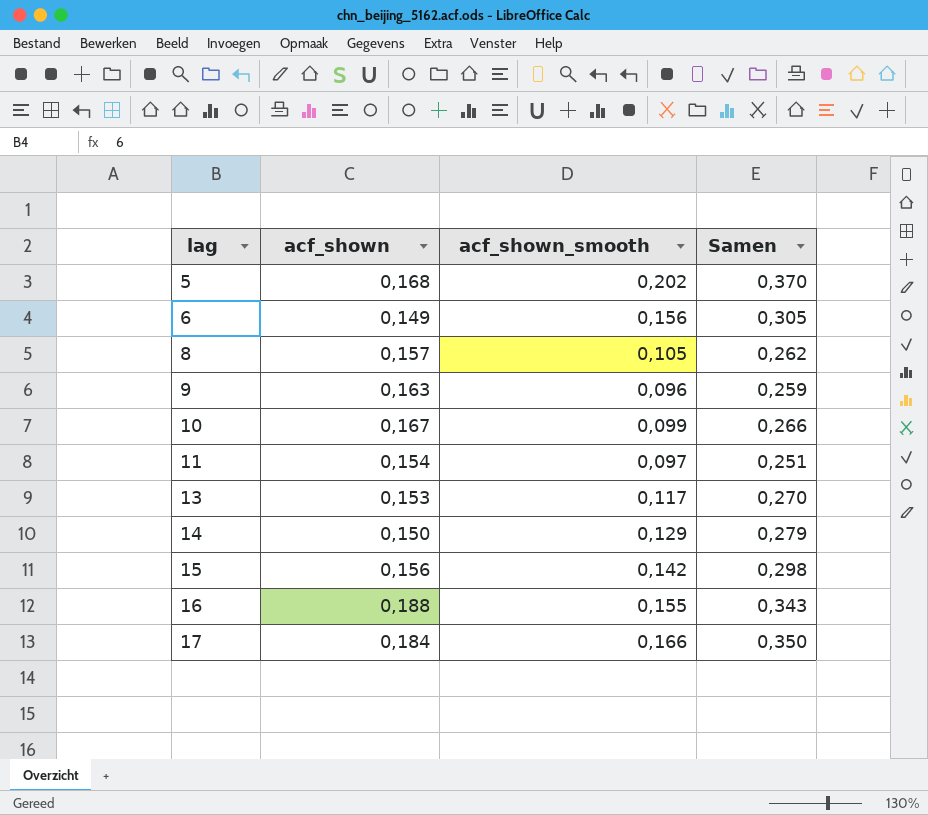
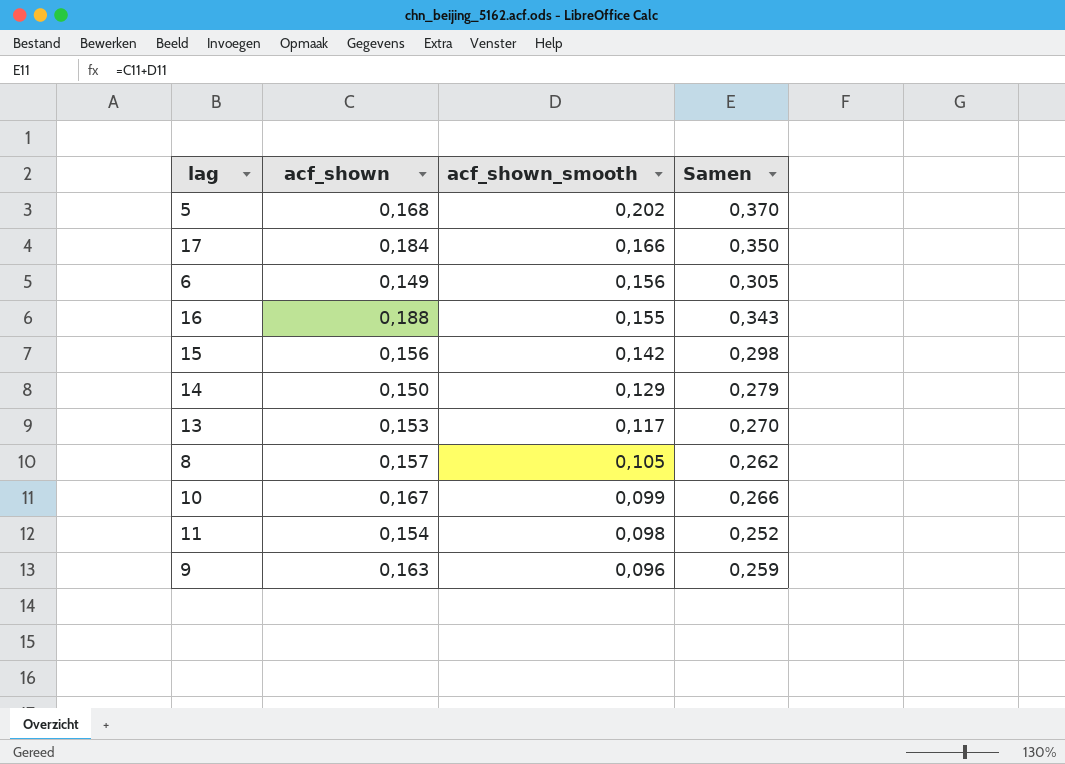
row order: lag ascending -> acf_shown_smooth descending
11 | acf_shown_smooth: 0,097 -> 0,098
11 | Samen: 0,251 -> 0,252

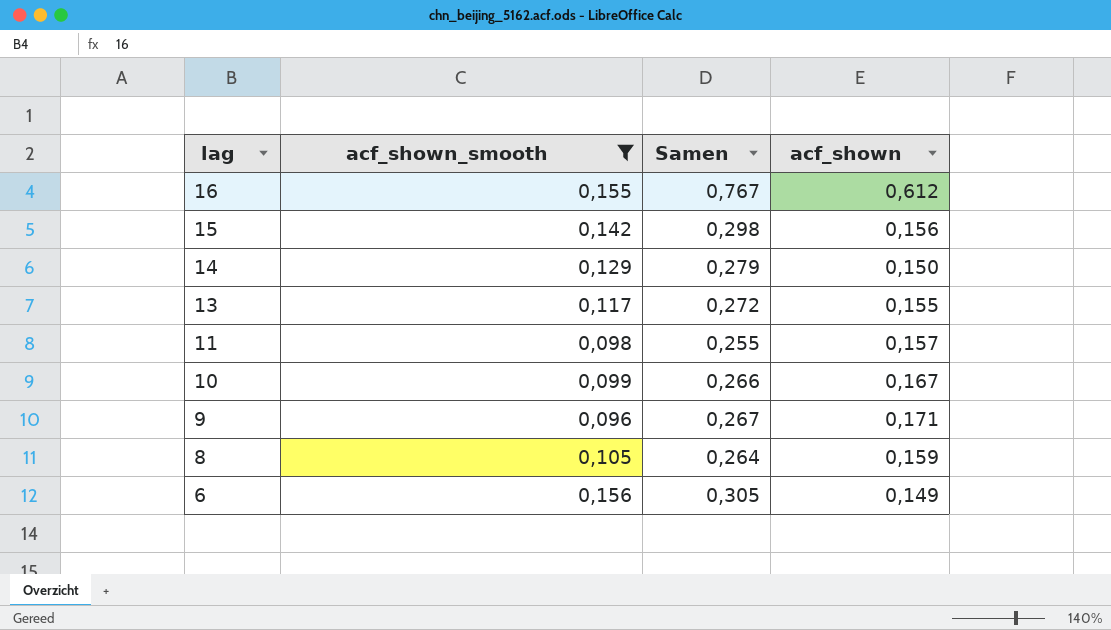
filter: none -> acf_shown_smooth <= 0,156
row order: acf_shown_smooth descending -> lag descending
column acf_shown | position: 2 -> 4
16 | Samen: 0,343 -> 0,767
16 | acf_shown: 0,188 -> 0,612
13 | Samen: 0,270 -> 0,272
13 | acf_shown: 0,153 -> 0,155
11 | Samen: 0,252 -> 0,255
11 | acf_shown: 0,154 -> 0,157
9 | Samen: 0,259 -> 0,267
9 | acf_shown: 0,163 -> 0,171
8 | Samen: 0,262 -> 0,264
8 | acf_shown: 0,157 -> 0,159

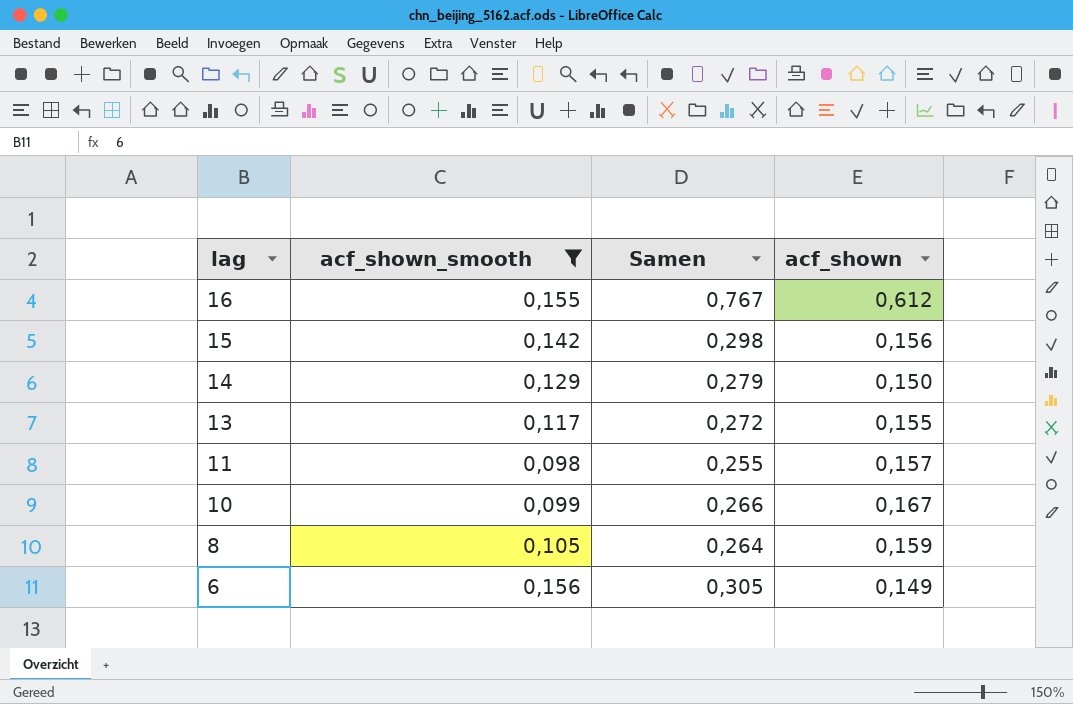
row 9: 0,096 | 0,267 | 0,171 -> none

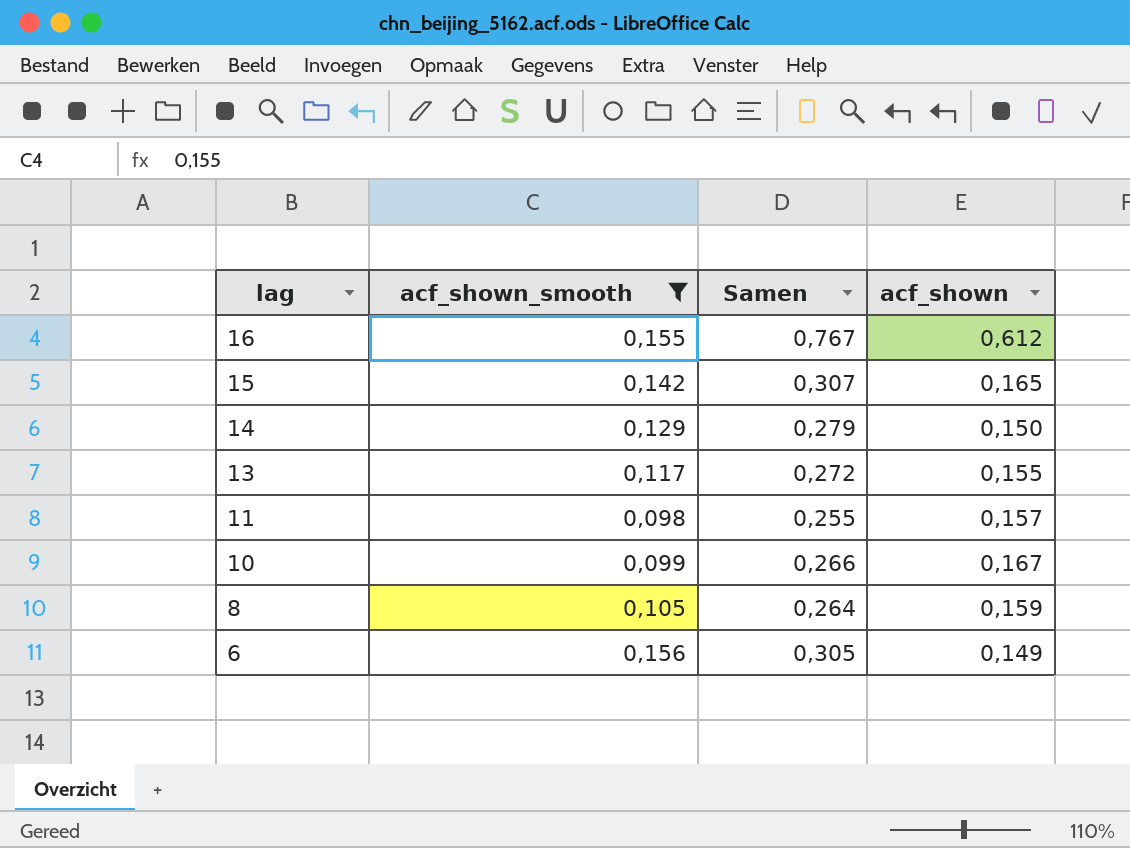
15 | Samen: 0,298 -> 0,307
15 | acf_shown: 0,156 -> 0,165

